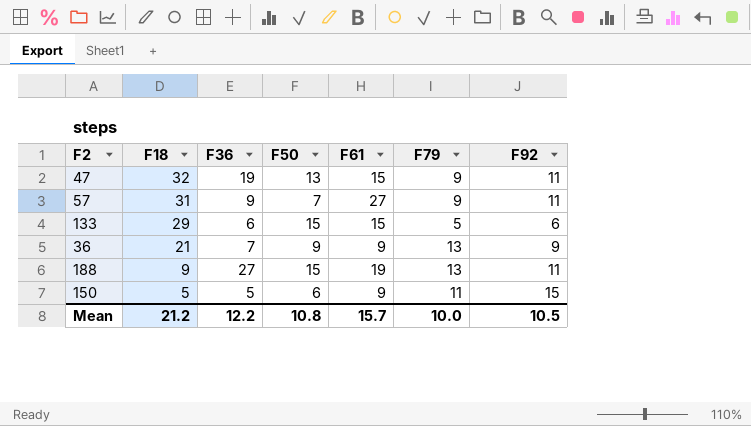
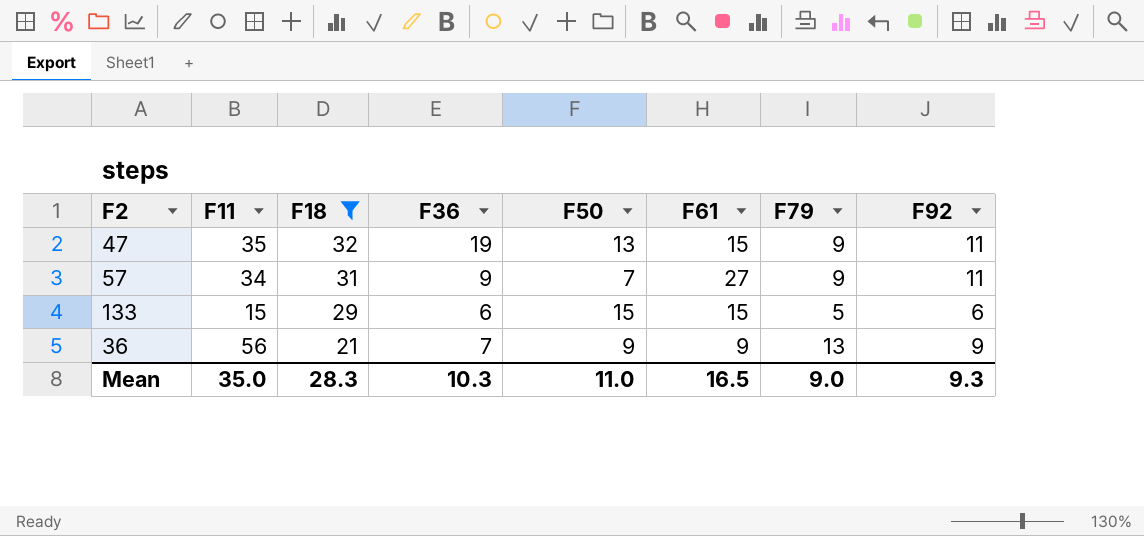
filter: none -> F18 >= 21
column F11 | position: none -> 2
Mean | F18: 21.2 -> 28.3
Mean | F36: 12.2 -> 10.3
Mean | F50: 10.8 -> 11.0
Mean | F61: 15.7 -> 16.5
Mean | F79: 10.0 -> 9.0
Mean | F92: 10.5 -> 9.3

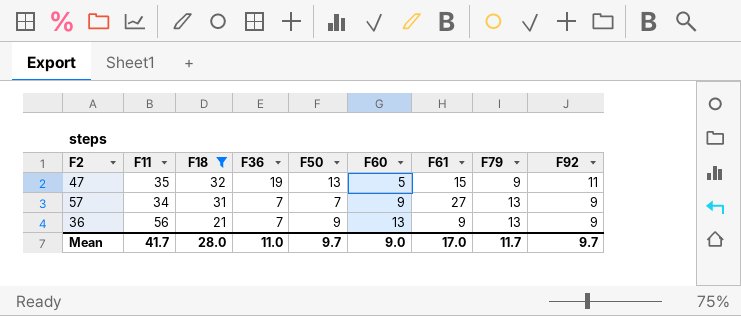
column F60 | position: none -> 6
row 133: 15 | 29 | 6 | 15 | 15 | 5 | 6 -> none
57 | F36: 9 -> 7
57 | F79: 9 -> 13
57 | F92: 11 -> 9
Mean | F11: 35.0 -> 41.7
Mean | F18: 28.3 -> 28.0
Mean | F36: 10.3 -> 11.0
Mean | F50: 11.0 -> 9.7
Mean | F61: 16.5 -> 17.0
Mean | F79: 9.0 -> 11.7
Mean | F92: 9.3 -> 9.7

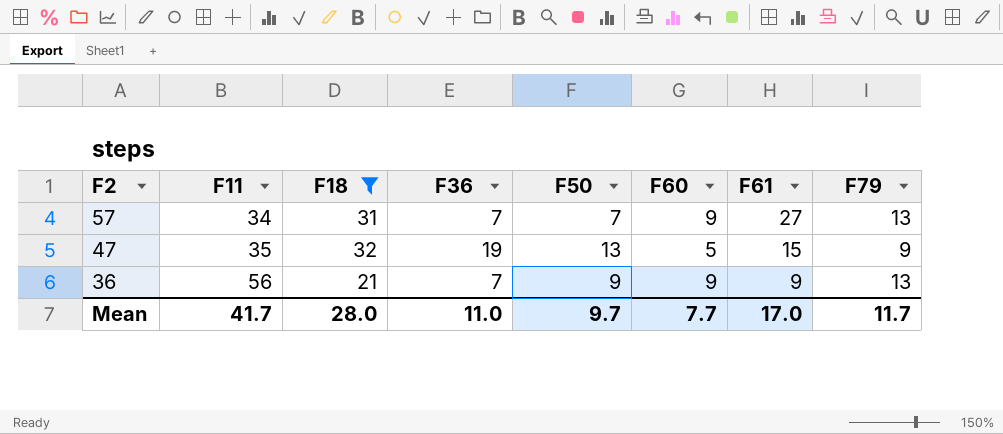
row order: F18 descending -> F2 descending
column F92 | position: 9 -> none
36 | F60: 13 -> 9
Mean | F60: 9.0 -> 7.7

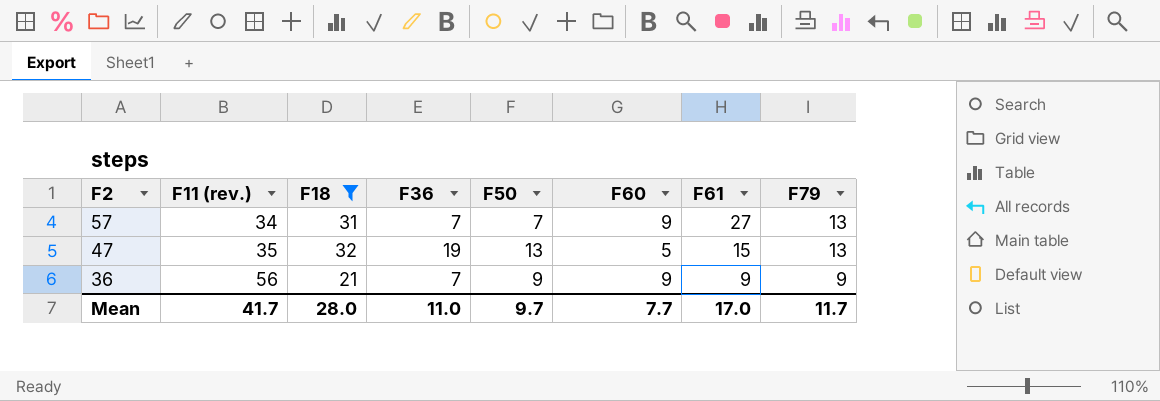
column name: F11 -> F11 (rev.)
47 | F79: 9 -> 13
36 | F79: 13 -> 9

